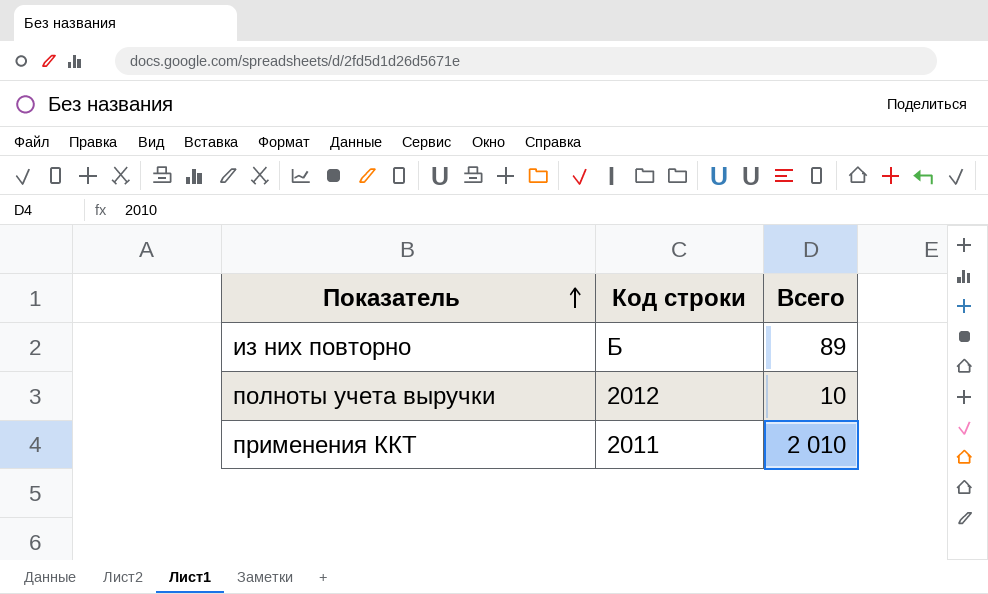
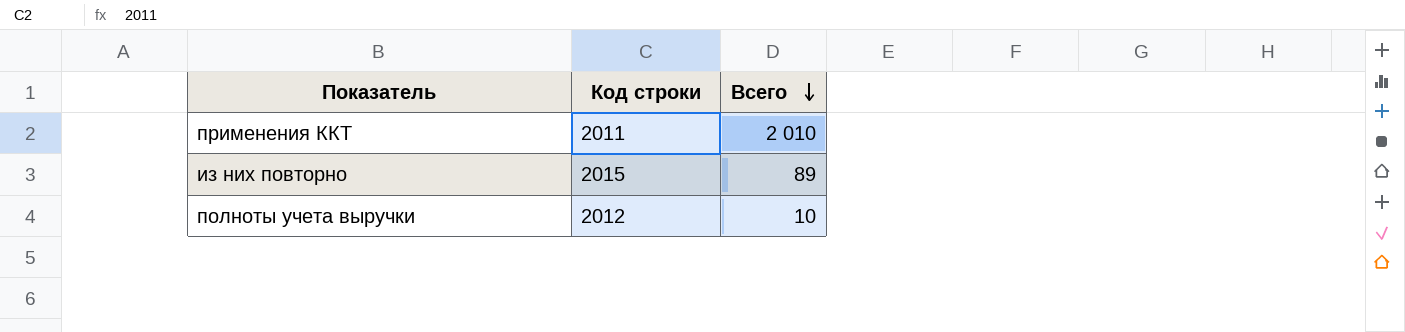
row order: Показатель ascending -> Всего descending
из них повторно | Код строки: Б -> 2015

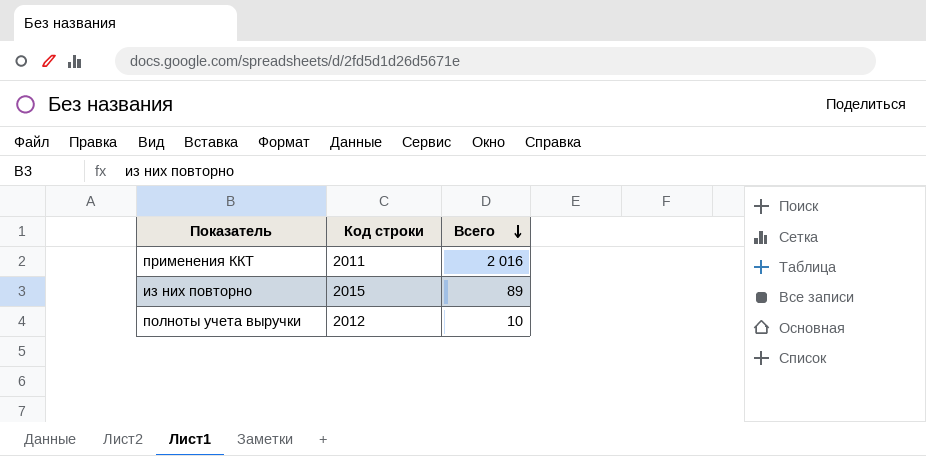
применения ККТ | Всего: 2 010 -> 2 016

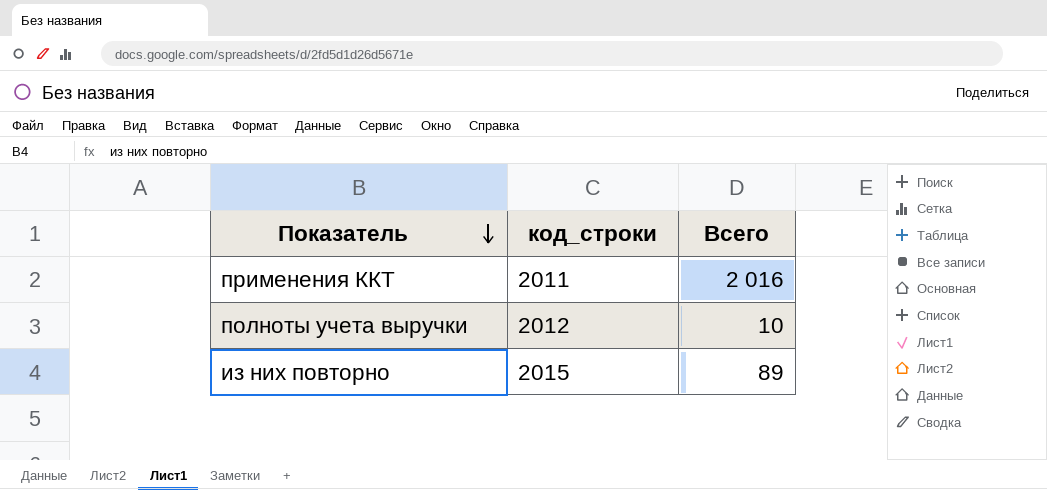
row order: Всего descending -> Показатель descending
column name: Код строки -> код_строки

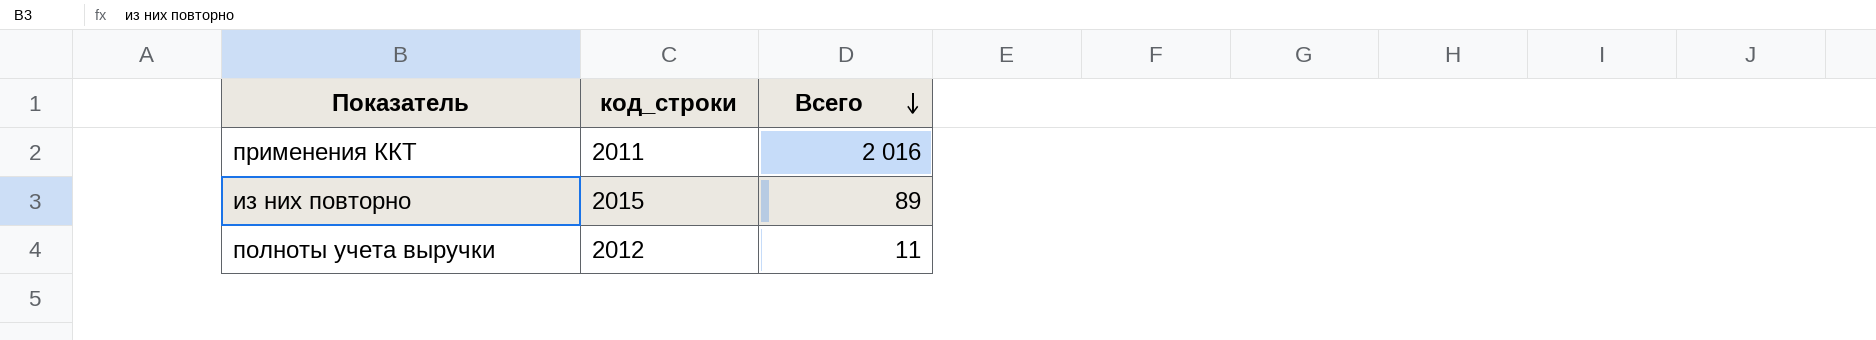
row order: Показатель descending -> Всего descending
полноты учета выручки | Всего: 10 -> 11

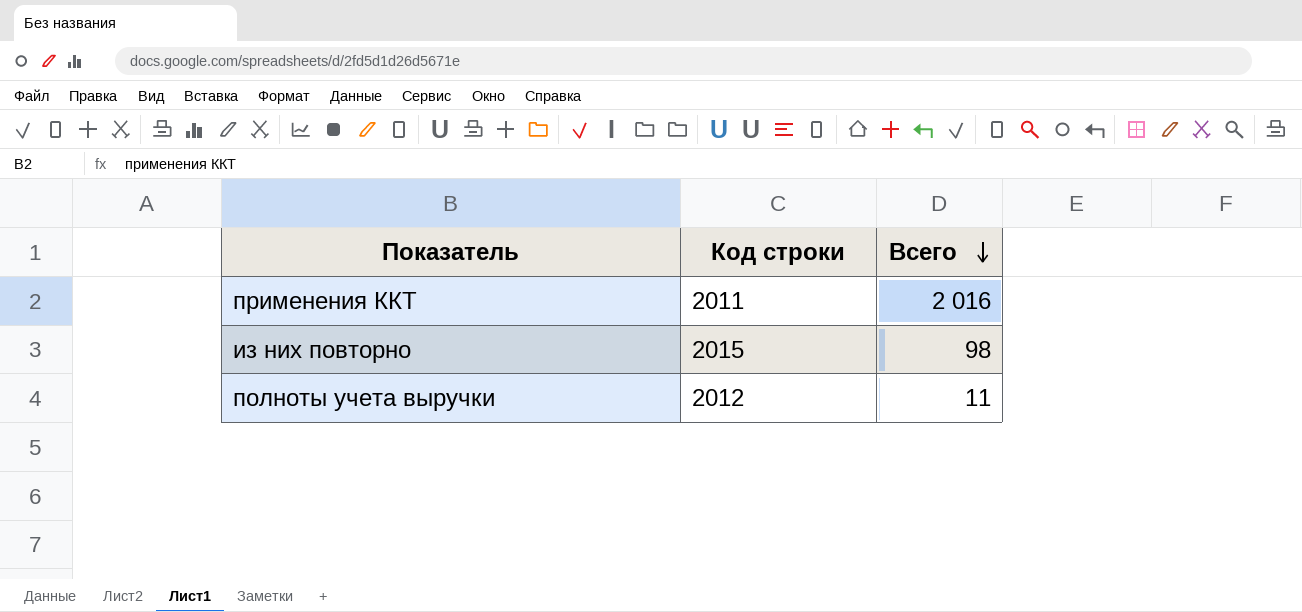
column name: код_строки -> Код строки
из них повторно | Всего: 89 -> 98

